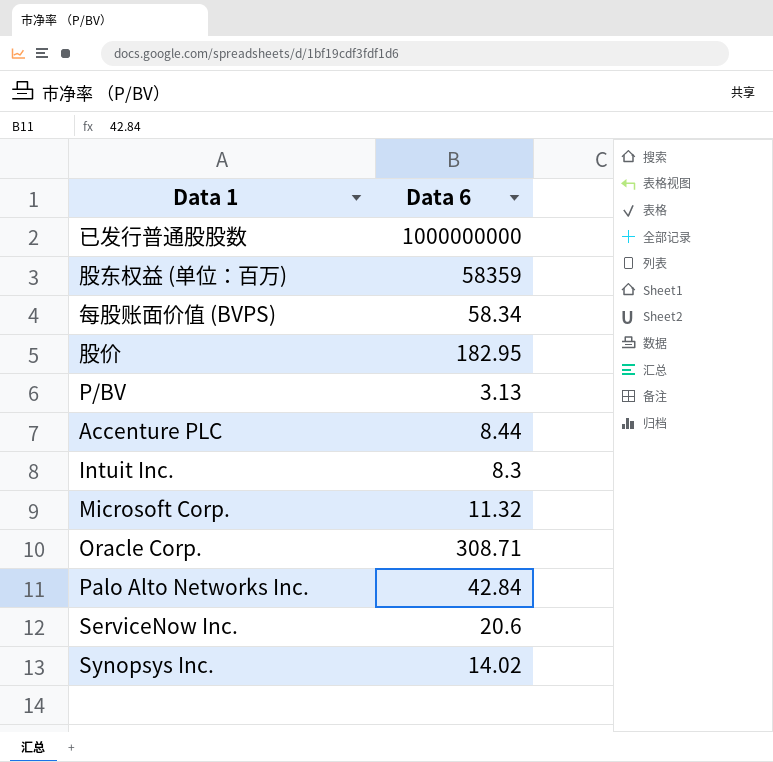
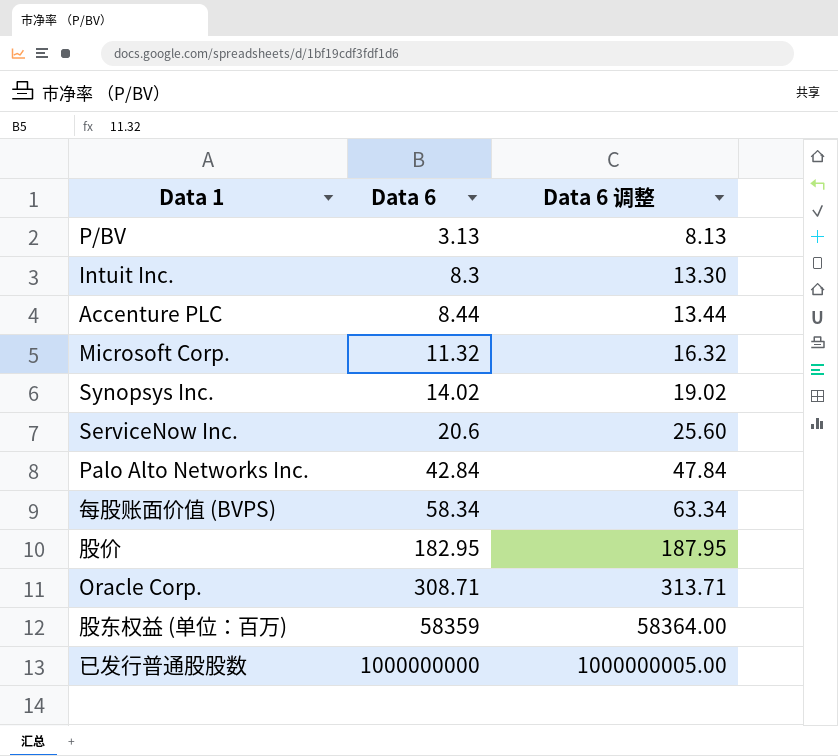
row order: none -> Data 6 ascending
column Data 6 调整 | formula: none -> [Data 6] + 5

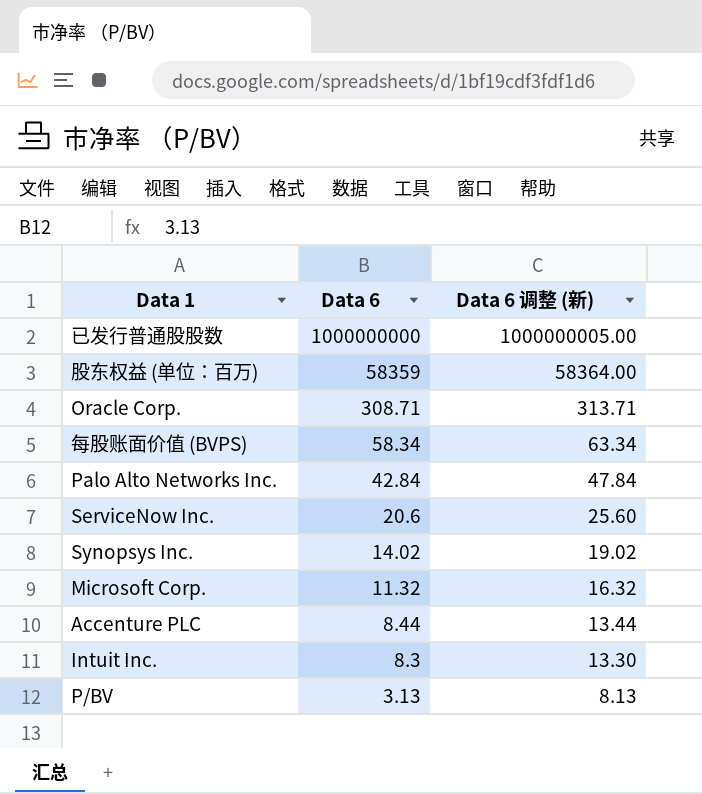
row order: Data 6 ascending -> Data 6 descending
column name: Data 6 调整 -> Data 6 调整 (新)
row 股价: 182.95 | 187.95 -> none

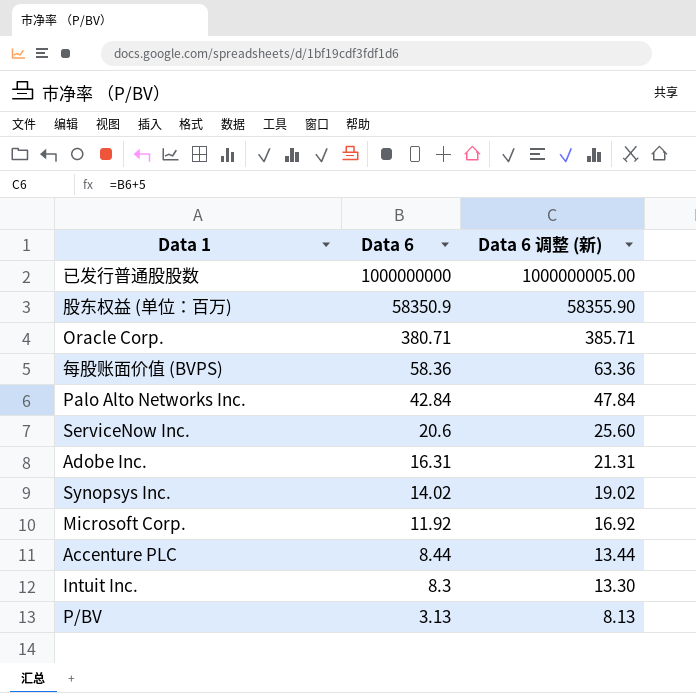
股东权益 (单位：百万) | Data 6: 58359 -> 58350.9
股东权益 (单位：百万) | Data 6 调整 (新): 58364.00 -> 58355.90
Oracle Corp. | Data 6: 308.71 -> 380.71
Oracle Corp. | Data 6 调整 (新): 313.71 -> 385.71
每股账面价值 (BVPS) | Data 6: 58.34 -> 58.36
每股账面价值 (BVPS) | Data 6 调整 (新): 63.34 -> 63.36
row Adobe Inc.: none -> 16.31 | 21.31
Microsoft Corp. | Data 6: 11.32 -> 11.92
Microsoft Corp. | Data 6 调整 (新): 16.32 -> 16.92

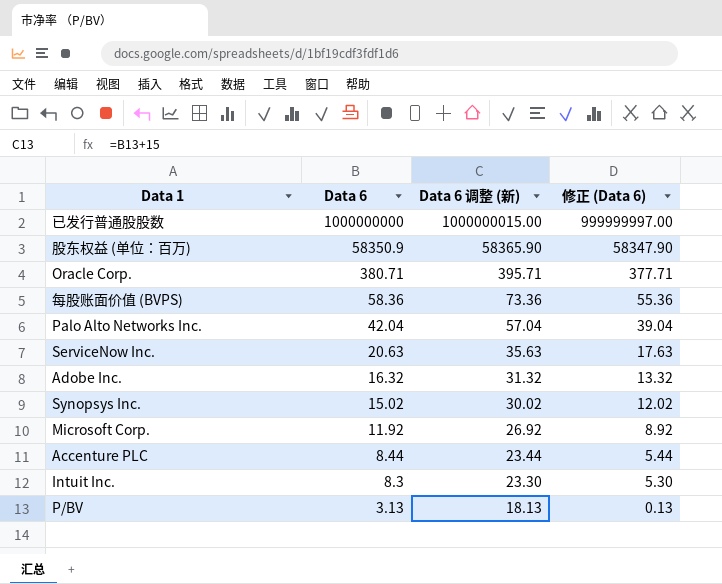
column Data 6 调整 (新) | formula: [Data 6] + 5 -> [Data 6] + 15
column 修正 (Data 6) | formula: none -> [Data 6] - 3
Palo Alto Networks Inc. | Data 6: 42.84 -> 42.04
ServiceNow Inc. | Data 6: 20.6 -> 20.63
Adobe Inc. | Data 6: 16.31 -> 16.32
Synopsys Inc. | Data 6: 14.02 -> 15.02

